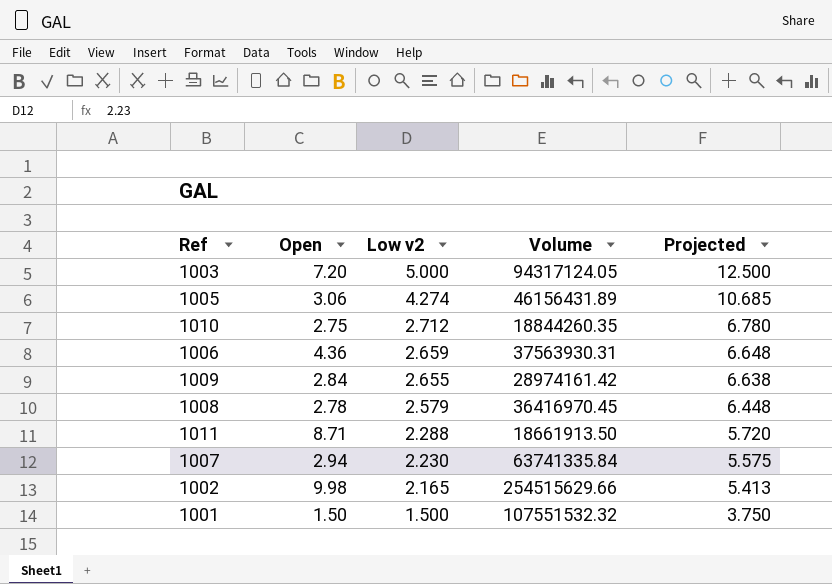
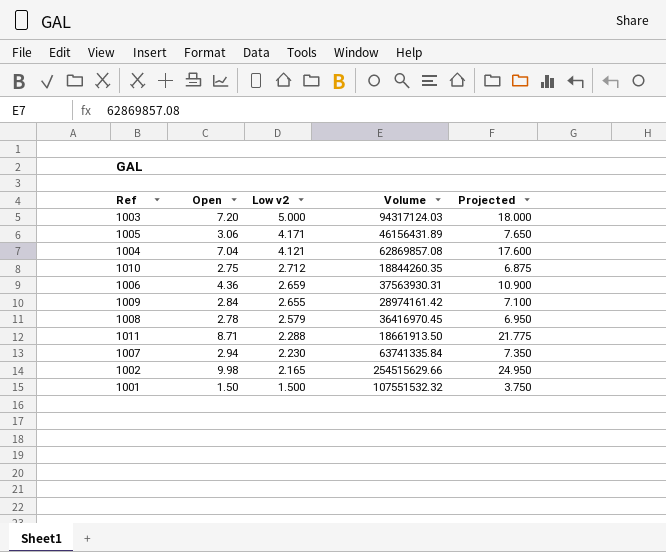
column Projected | formula: [Low v2] * 2.5 -> [Open] * 2.5
1003 | Volume: 94317124.05 -> 94317124.03
1005 | Low v2: 4.274 -> 4.171
row 1004: none -> 7.04 | 4.121 | 62869857.08 | 17.600

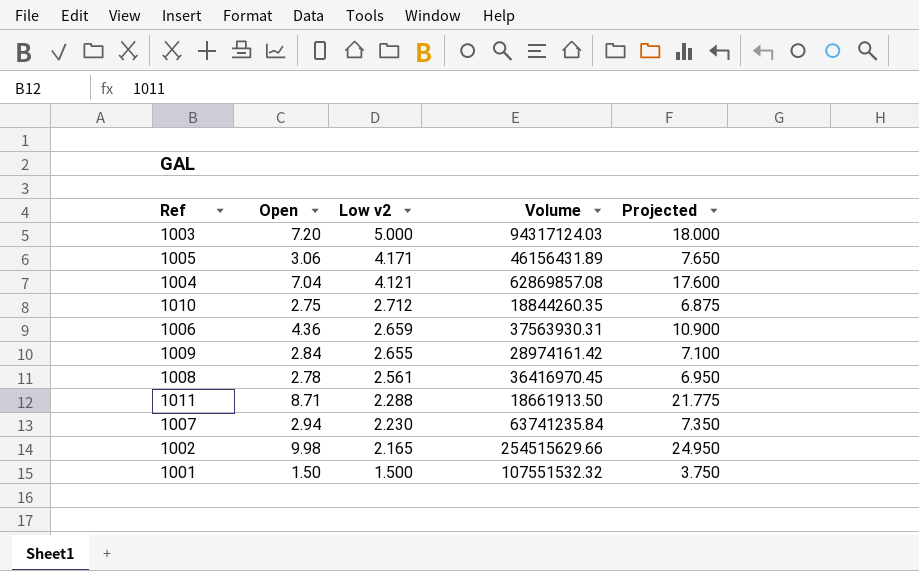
1008 | Low v2: 2.579 -> 2.561
1007 | Volume: 63741335.84 -> 63741235.84

